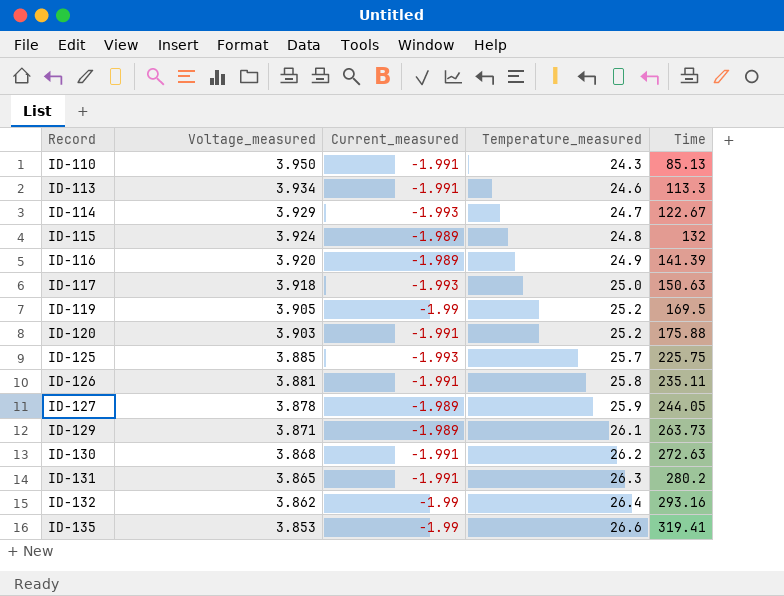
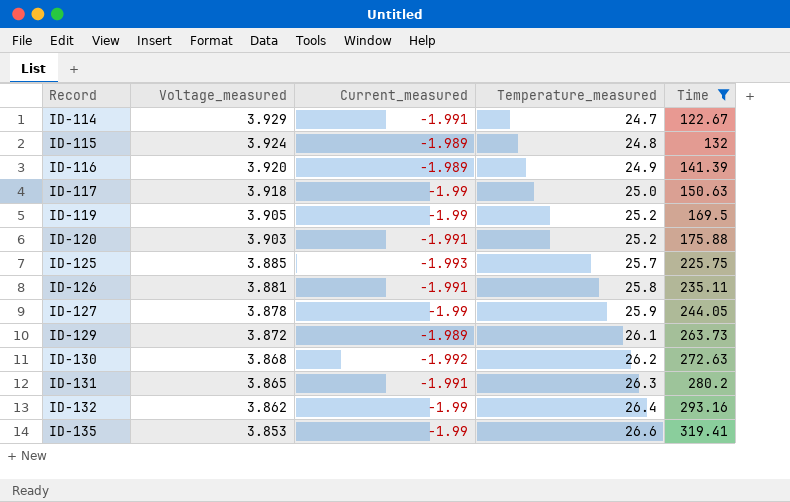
filter: none -> Time >= 122.67
ID-114 | Current_measured: -1.993 -> -1.991
ID-117 | Current_measured: -1.993 -> -1.99
ID-127 | Current_measured: -1.989 -> -1.99
ID-129 | Voltage_measured: 3.871 -> 3.872
ID-130 | Current_measured: -1.991 -> -1.992

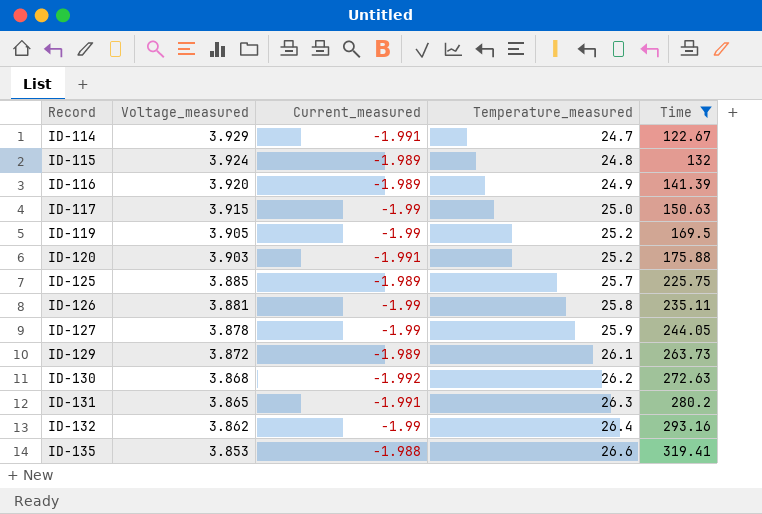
ID-117 | Voltage_measured: 3.918 -> 3.915
ID-125 | Current_measured: -1.993 -> -1.989
ID-126 | Current_measured: -1.991 -> -1.99
ID-135 | Current_measured: -1.99 -> -1.988

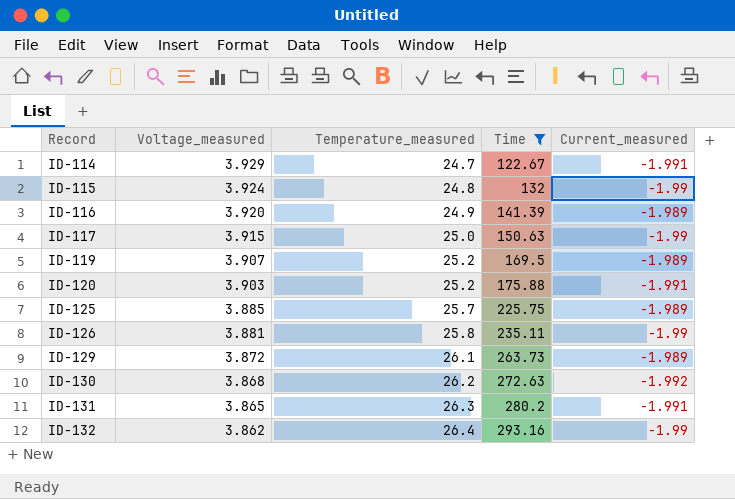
column Current_measured | position: 3 -> 5
row ID-127: 3.878 | -1.99 | 25.9 | 244.05 -> none
row ID-135: 3.853 | -1.988 | 26.6 | 319.41 -> none
ID-115 | Current_measured: -1.989 -> -1.99
ID-119 | Voltage_measured: 3.905 -> 3.907
ID-119 | Current_measured: -1.99 -> -1.989

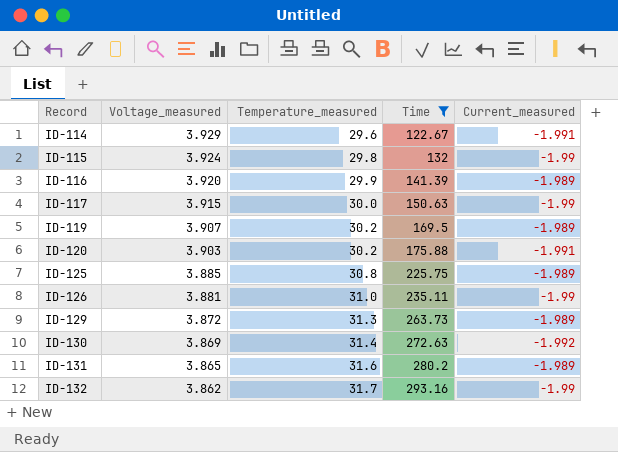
ID-114 | Temperature_measured: 24.7 -> 29.6
ID-115 | Temperature_measured: 24.8 -> 29.8
ID-116 | Temperature_measured: 24.9 -> 29.9
ID-117 | Temperature_measured: 25.0 -> 30.0
ID-119 | Temperature_measured: 25.2 -> 30.2
ID-120 | Temperature_measured: 25.2 -> 30.2
ID-125 | Temperature_measured: 25.7 -> 30.8
ID-126 | Temperature_measured: 25.8 -> 31.0
ID-129 | Temperature_measured: 26.1 -> 31.3
ID-130 | Voltage_measured: 3.868 -> 3.869
ID-130 | Temperature_measured: 26.2 -> 31.4
ID-131 | Temperature_measured: 26.3 -> 31.6
ID-131 | Current_measured: -1.991 -> -1.989
ID-132 | Temperature_measured: 26.4 -> 31.7

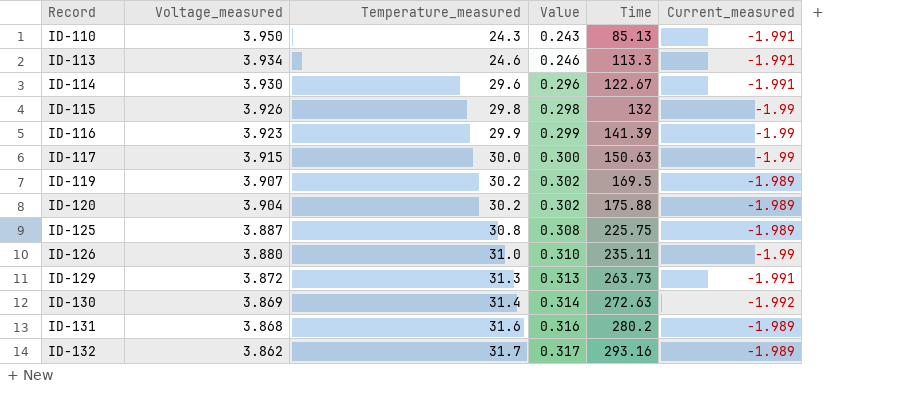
filter: Time >= 122.67 -> none
column Value | formula: none -> [Temperature_measured] * 0.01
ID-114 | Voltage_measured: 3.929 -> 3.930
ID-115 | Voltage_measured: 3.924 -> 3.926
ID-116 | Voltage_measured: 3.920 -> 3.923
ID-116 | Current_measured: -1.989 -> -1.99
ID-120 | Voltage_measured: 3.903 -> 3.904
ID-120 | Current_measured: -1.991 -> -1.989
ID-125 | Voltage_measured: 3.885 -> 3.887
ID-126 | Voltage_measured: 3.881 -> 3.880
ID-129 | Current_measured: -1.989 -> -1.991
ID-131 | Voltage_measured: 3.865 -> 3.868
ID-132 | Current_measured: -1.99 -> -1.989

